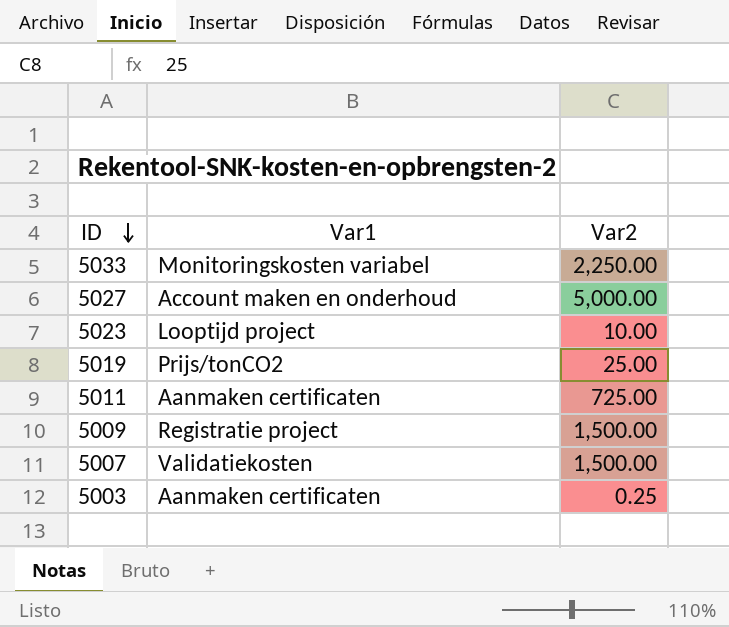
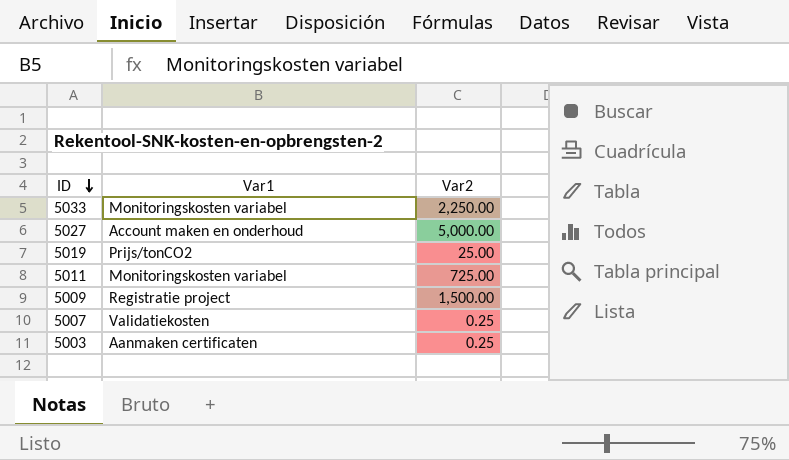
row 5023: Looptijd project | 10.00 -> none
5011 | Var1: Aanmaken certificaten -> Monitoringskosten variabel
5007 | Var2: 1,500.00 -> 0.25

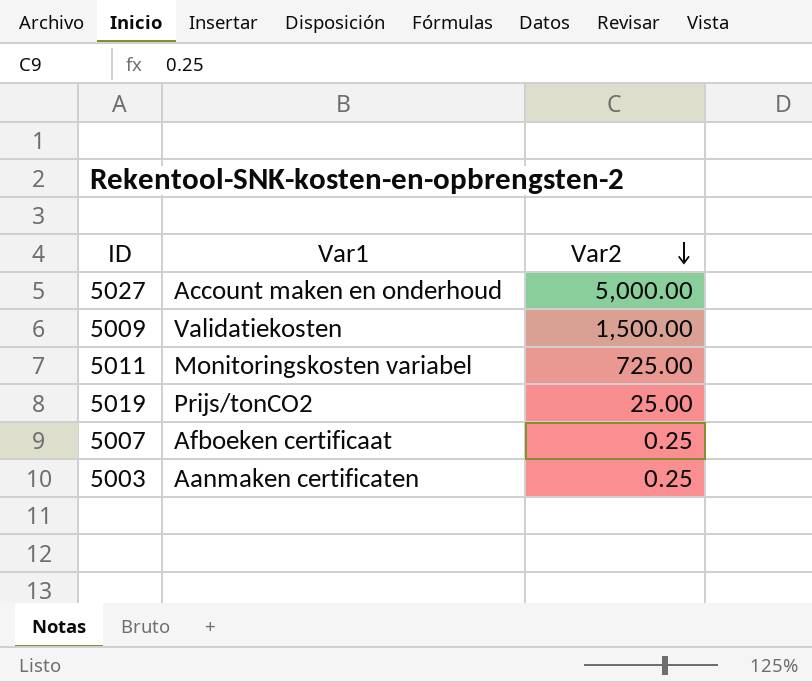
row order: ID descending -> Var2 descending
row 5033: Monitoringskosten variabel | 2,250.00 -> none
5009 | Var1: Registratie project -> Validatiekosten
5007 | Var1: Validatiekosten -> Afboeken certificaat

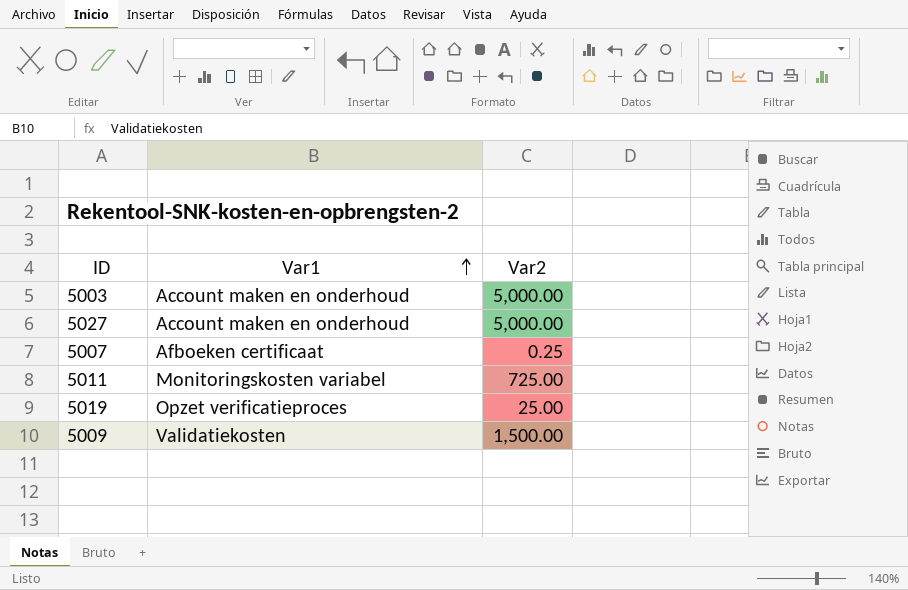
row order: Var2 descending -> Var1 ascending
5003 | Var1: Aanmaken certificaten -> Account maken en onderhoud
5003 | Var2: 0.25 -> 5,000.00
5019 | Var1: Prijs/tonCO2 -> Opzet verificatieproces

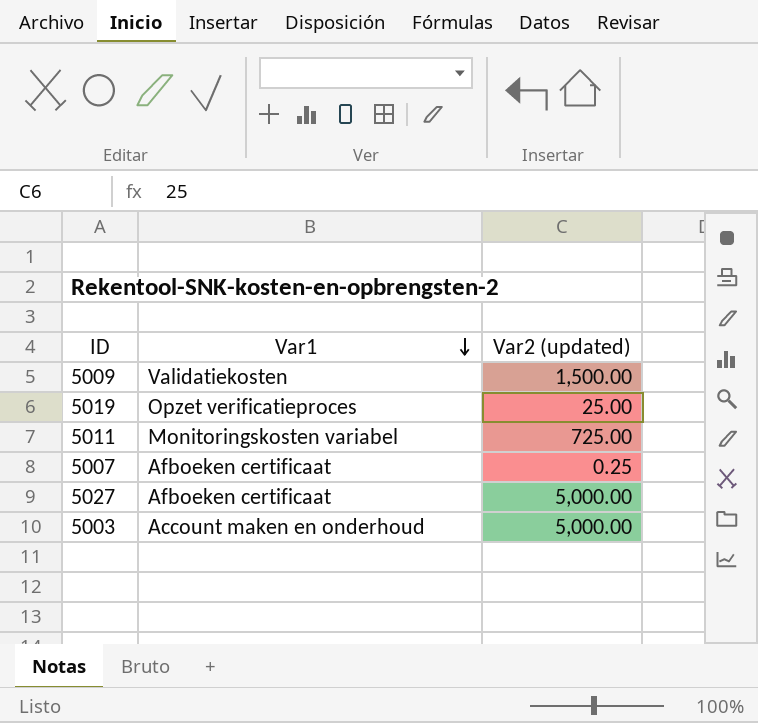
row order: Var1 ascending -> Var1 descending
column name: Var2 -> Var2 (updated)
5027 | Var1: Account maken en onderhoud -> Afboeken certificaat

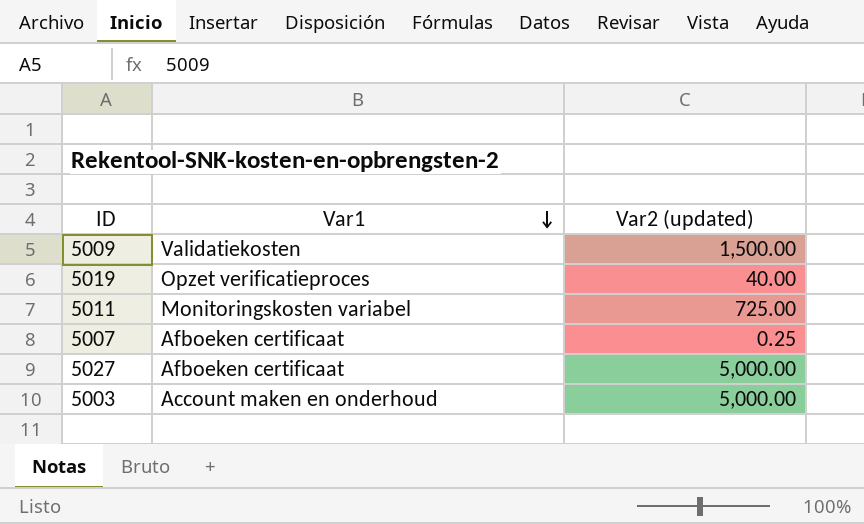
5019 | Var2 (updated): 25.00 -> 40.00

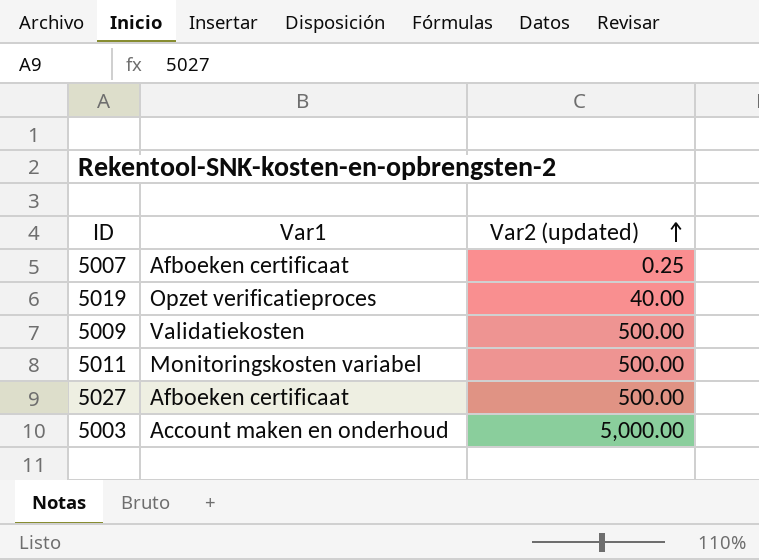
row order: Var1 descending -> Var2 (updated) ascending
5009 | Var2 (updated): 1,500.00 -> 500.00
5011 | Var2 (updated): 725.00 -> 500.00
5027 | Var2 (updated): 5,000.00 -> 500.00

